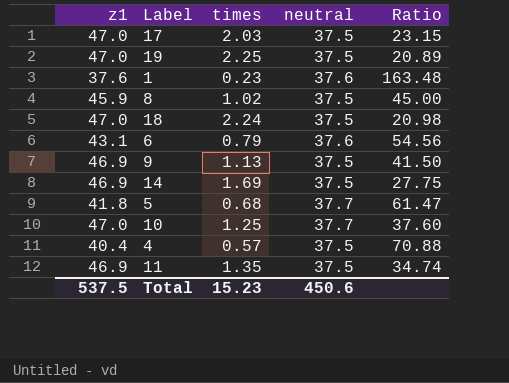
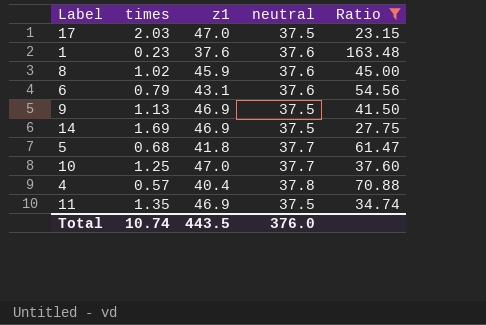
filter: none -> Ratio >= 23.15
column z1 | position: 1 -> 3
8 | neutral: 37.5 -> 37.6
4 | neutral: 37.5 -> 37.8
Total | times: 15.23 -> 10.74
Total | z1: 537.5 -> 443.5
Total | neutral: 450.6 -> 376.0

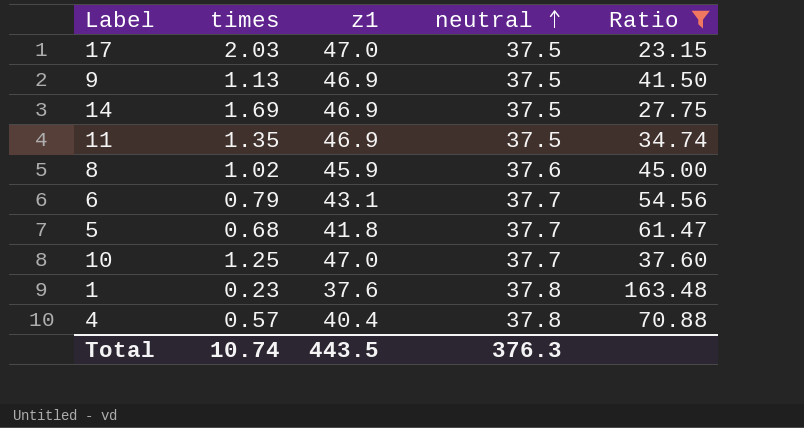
row order: none -> neutral ascending
6 | neutral: 37.6 -> 37.7
1 | neutral: 37.6 -> 37.8
Total | neutral: 376.0 -> 376.3

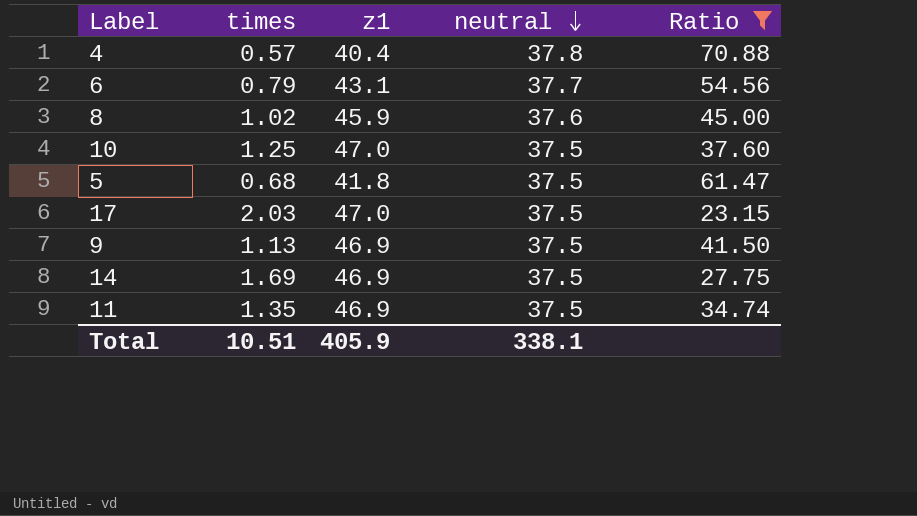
row order: neutral ascending -> neutral descending
row 1: 0.23 | 37.6 | 37.8 | 163.48 -> none
10 | neutral: 37.7 -> 37.5
5 | neutral: 37.7 -> 37.5
Total | times: 10.74 -> 10.51
Total | z1: 443.5 -> 405.9
Total | neutral: 376.3 -> 338.1

